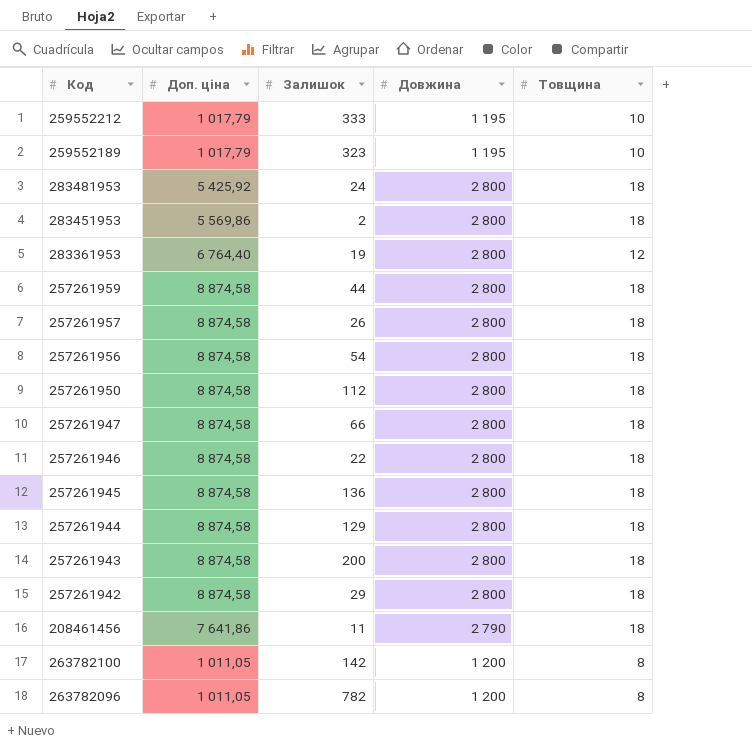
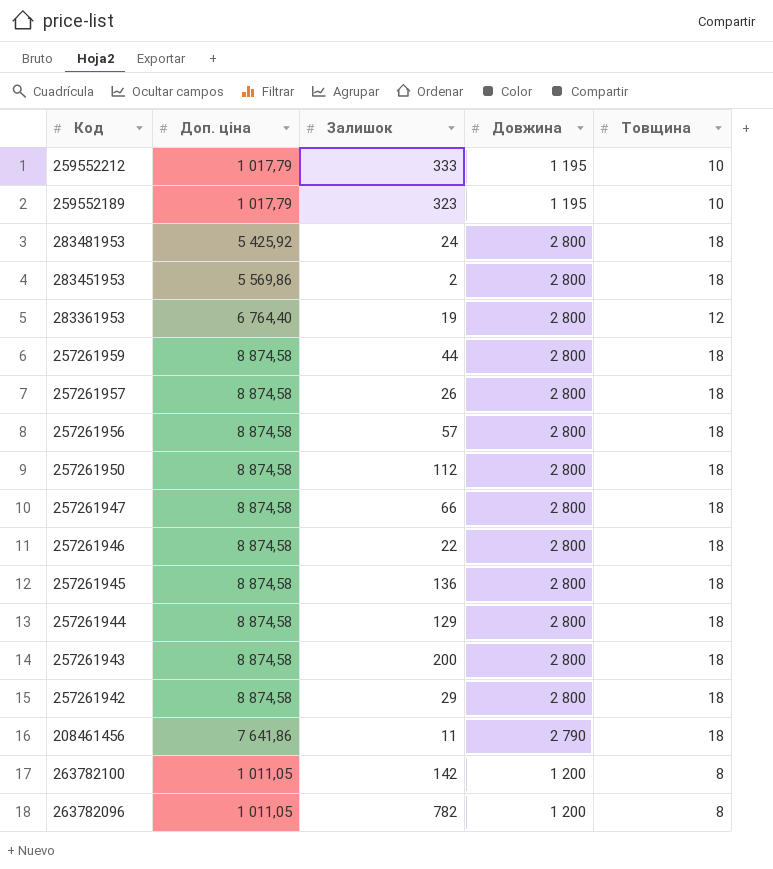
257261956 | Залишок: 54 -> 57

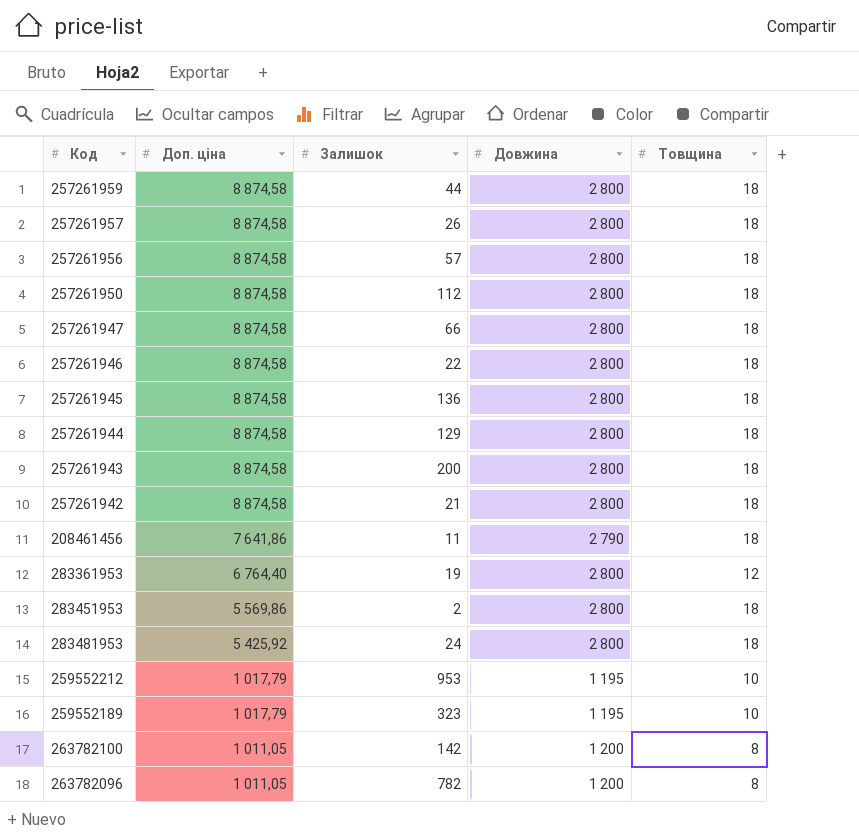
row order: none -> Доп. ціна descending
257261942 | Залишок: 29 -> 21
259552212 | Залишок: 333 -> 953

